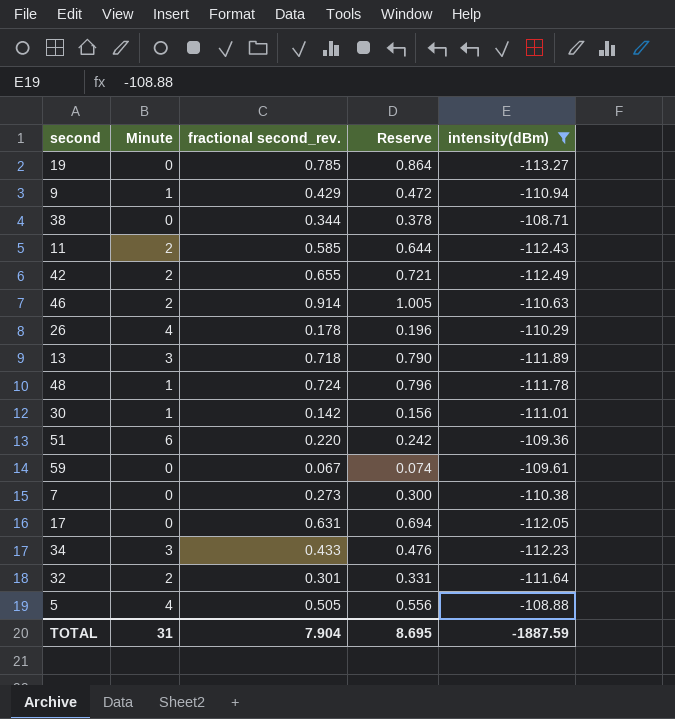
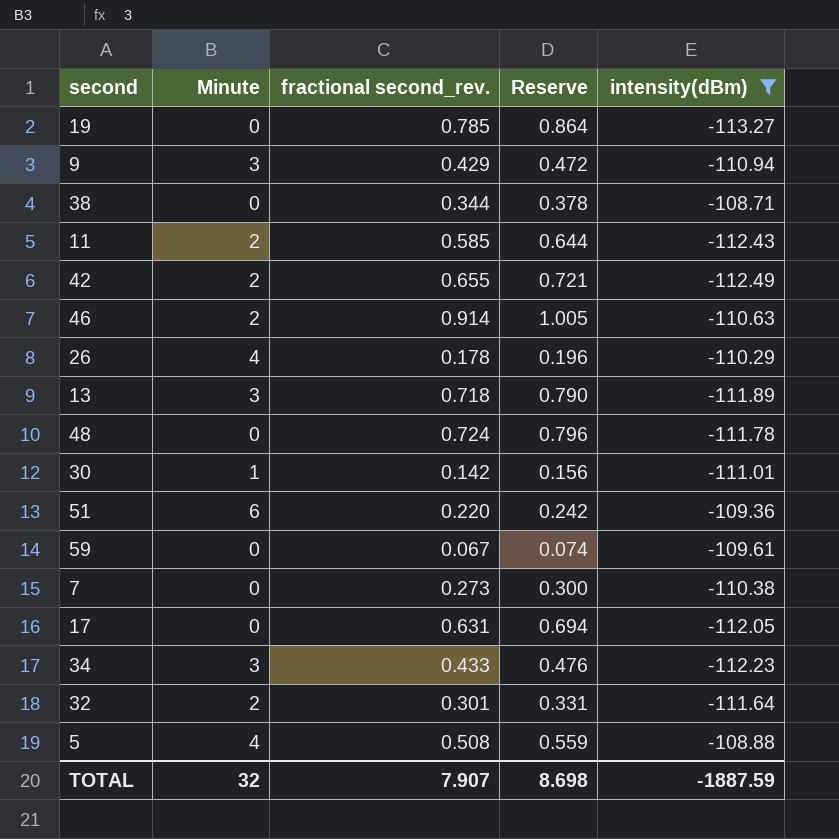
9 | Minute: 1 -> 3
48 | Minute: 1 -> 0
5 | fractional second_rev.: 0.505 -> 0.508
5 | Reserve: 0.556 -> 0.559
TOTAL | Minute: 31 -> 32
TOTAL | fractional second_rev.: 7.904 -> 7.907
TOTAL | Reserve: 8.695 -> 8.698

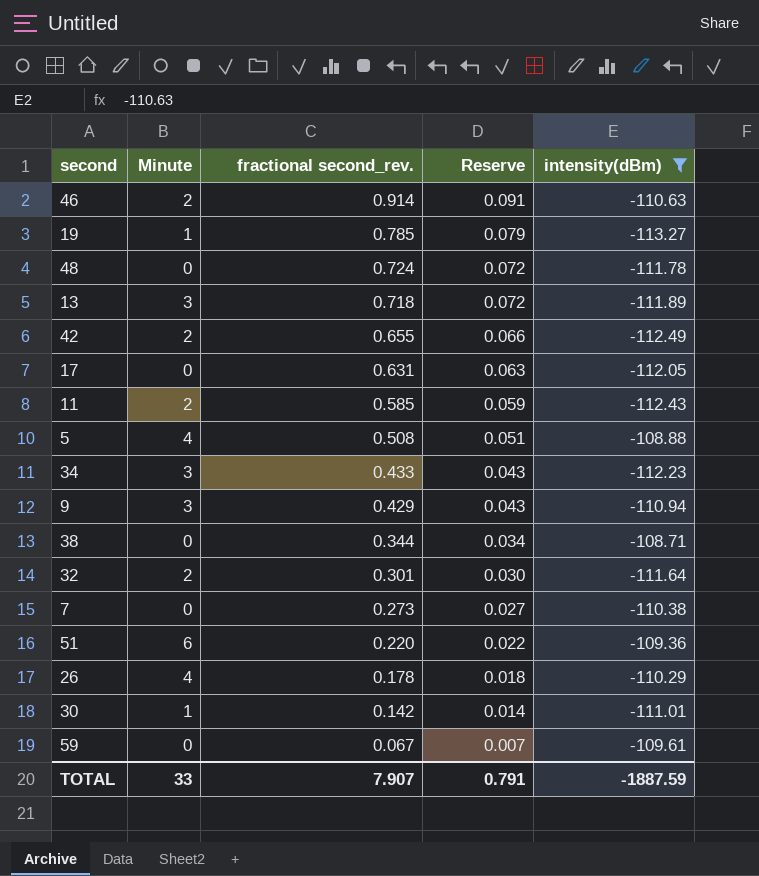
row order: none -> fractional second_rev. descending
column Reserve | formula: [fractional second_rev.] * 1.1 -> [fractional second_rev.] * 0.1
19 | Minute: 0 -> 1
TOTAL | Minute: 32 -> 33
TOTAL | Reserve: 8.698 -> 0.791

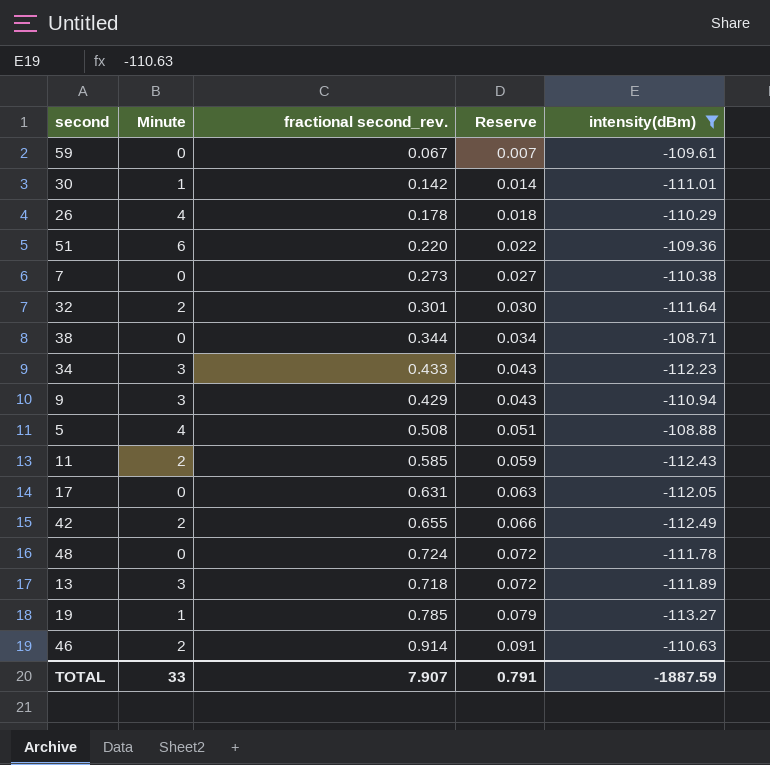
row order: fractional second_rev. descending -> Reserve ascending

